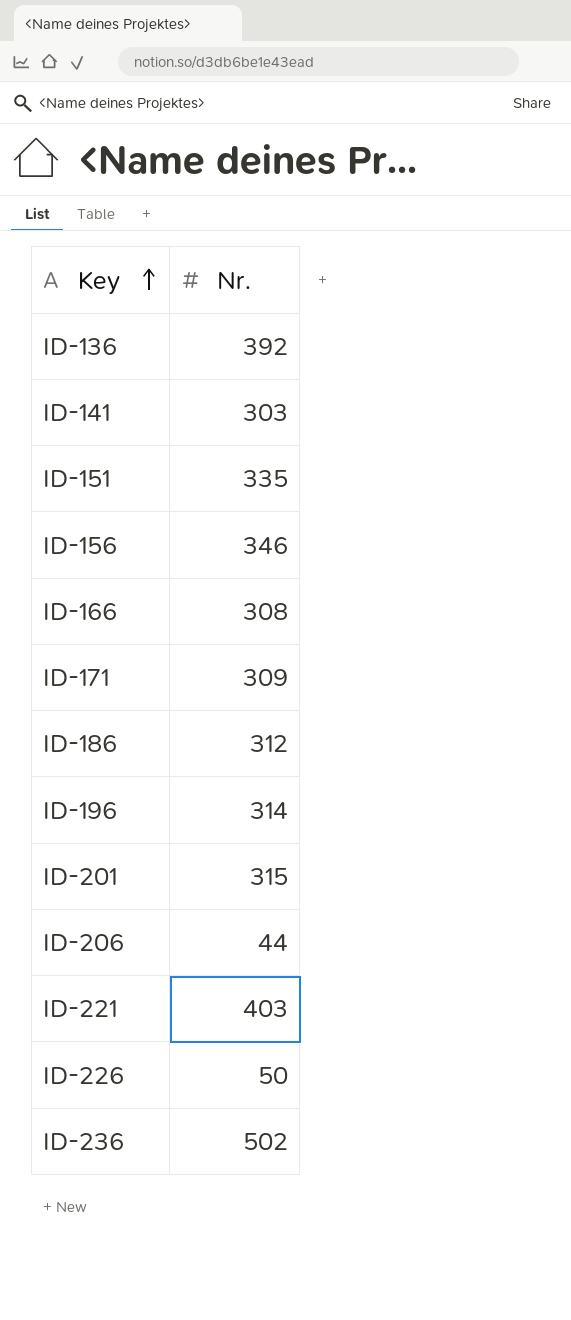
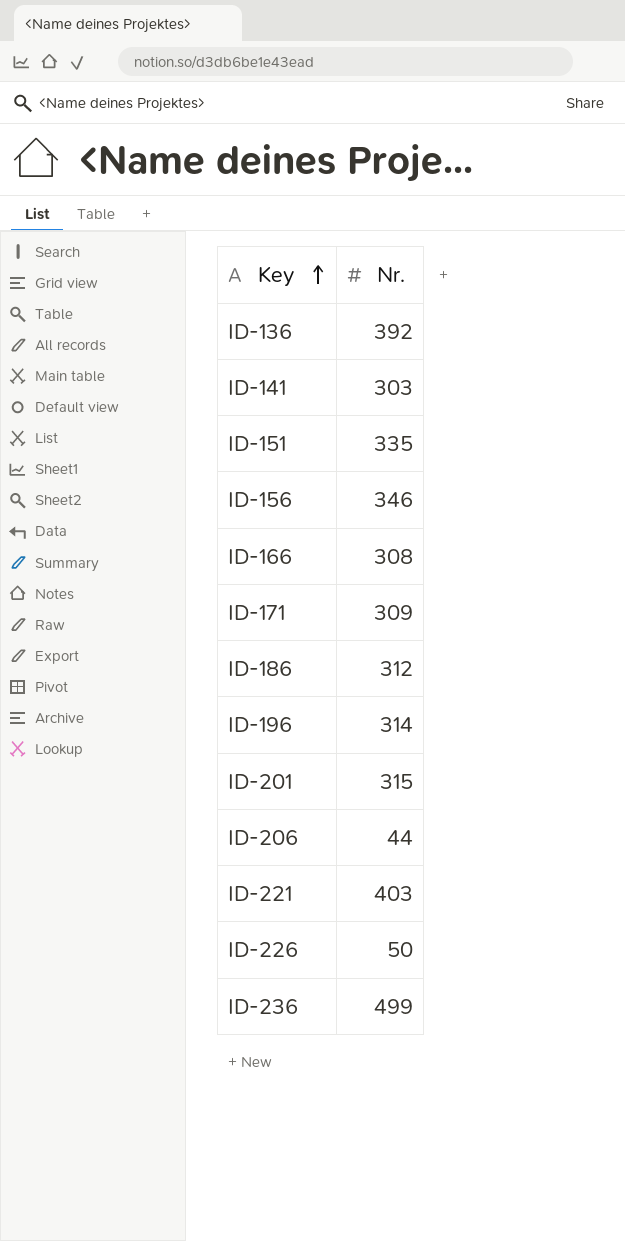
ID-236 | Nr.: 502 -> 499

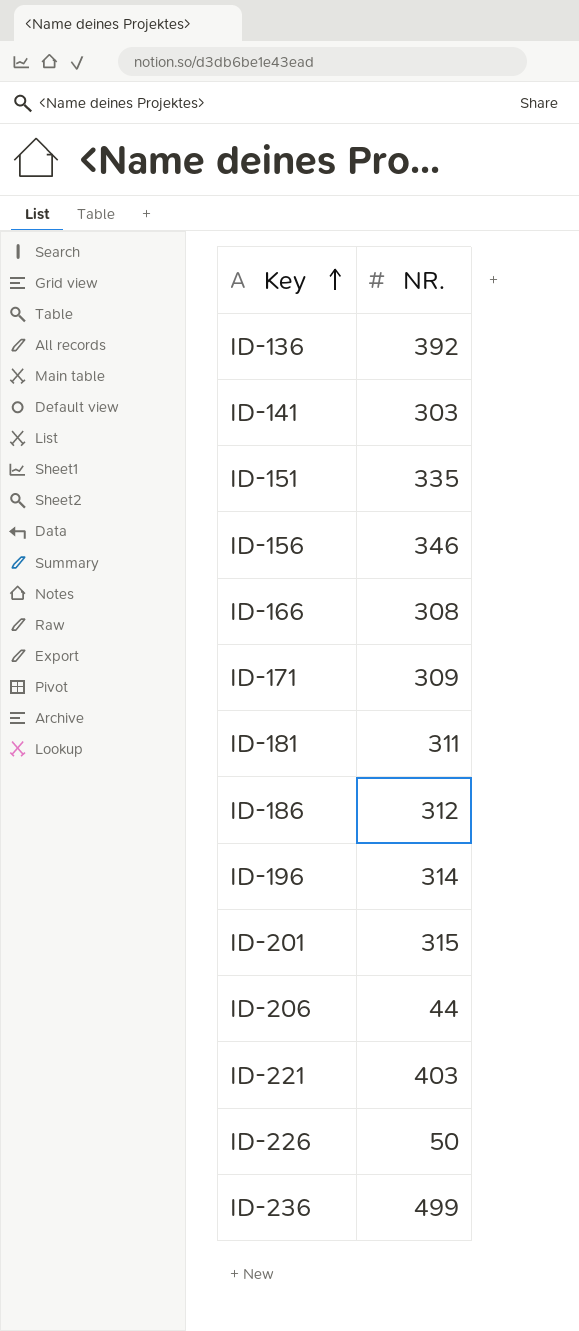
column name: Nr. -> NR.
row ID-181: none -> 311

